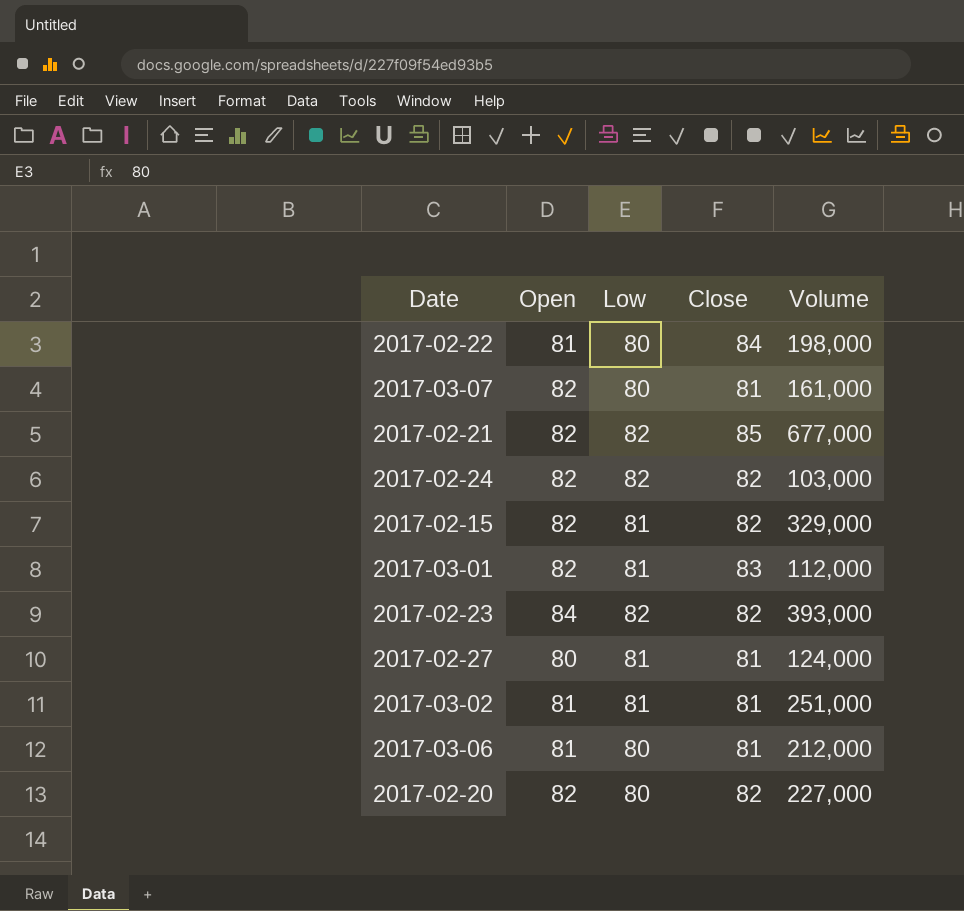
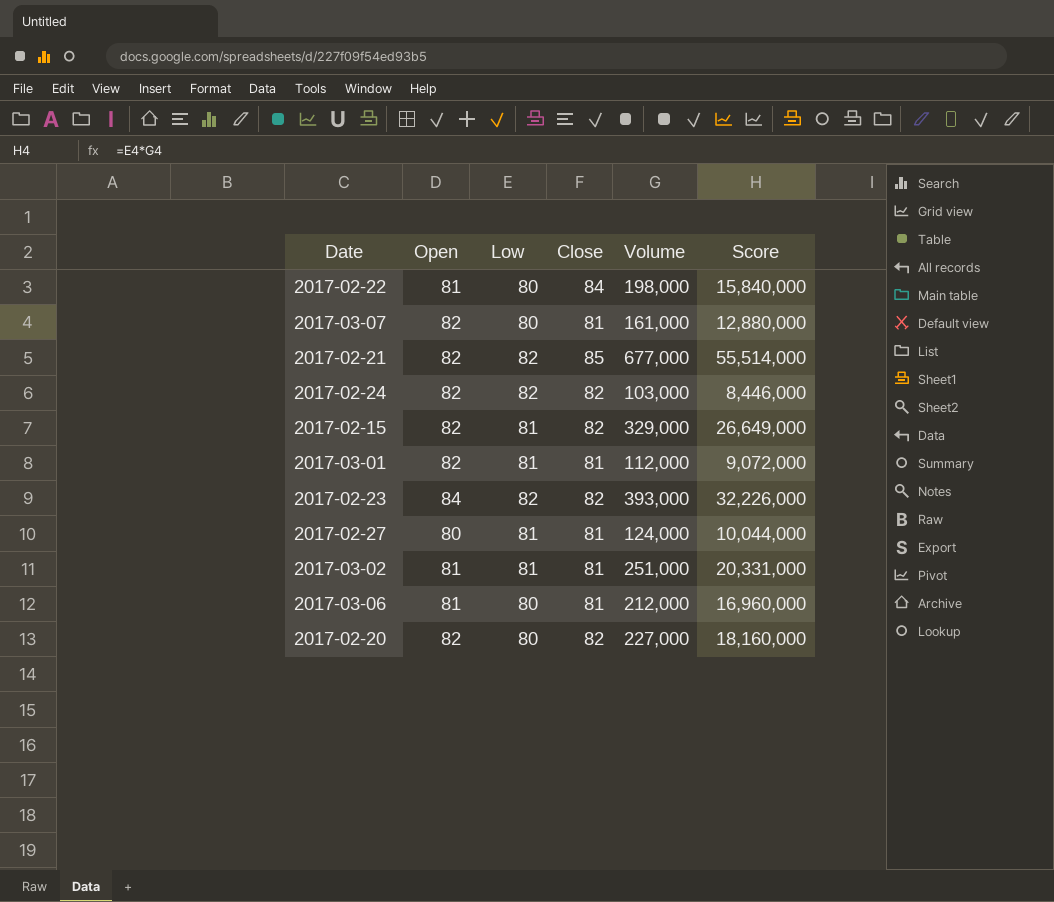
column Score | formula: none -> [Low] * [Volume]
2017-03-01 | Close: 83 -> 81

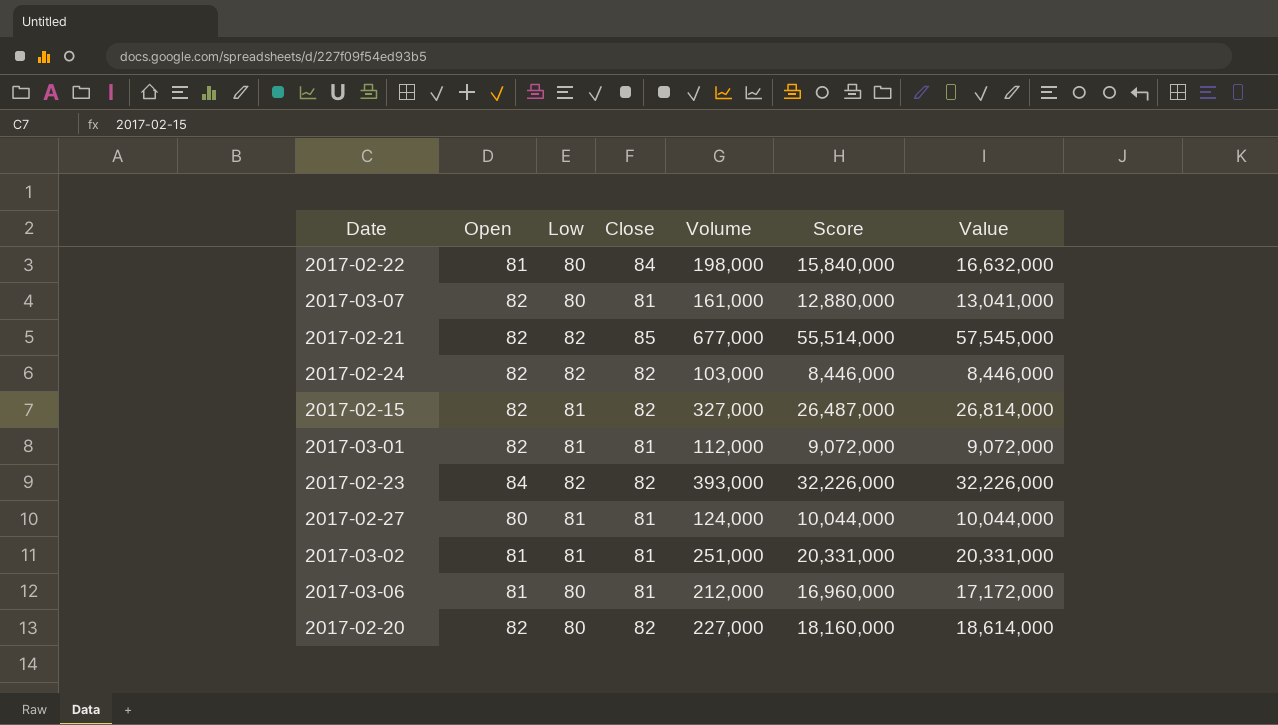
column Value | formula: none -> [Close] * [Volume]
2017-02-15 | Volume: 329,000 -> 327,000
2017-02-15 | Score: 26,649,000 -> 26,487,000

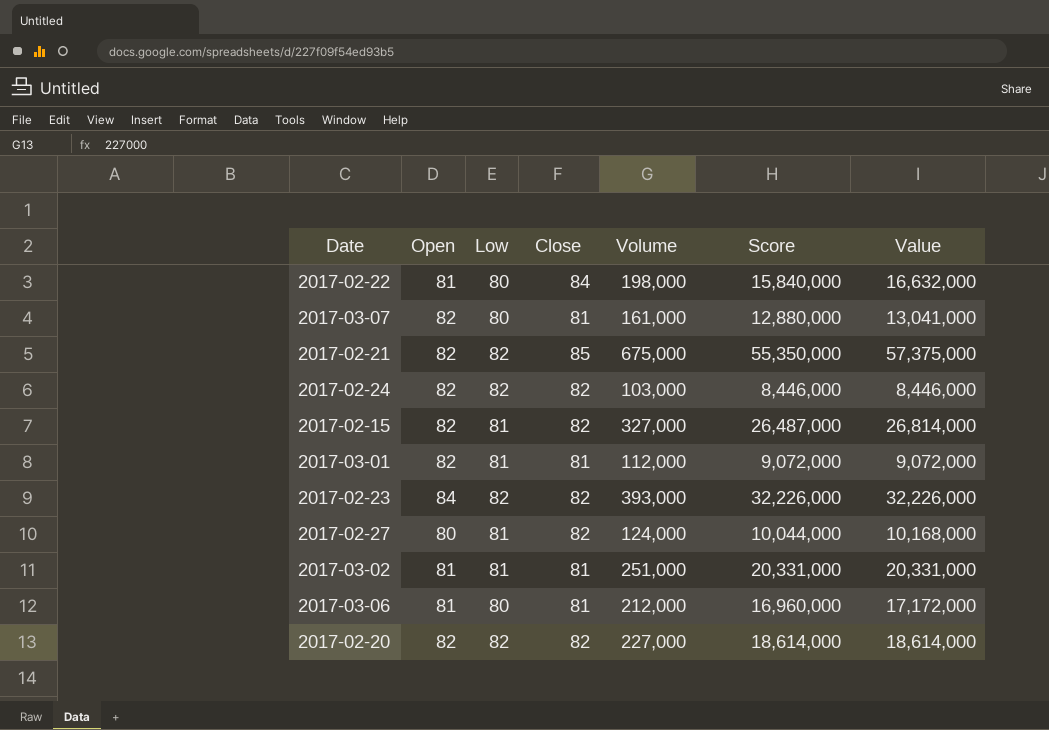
2017-02-21 | Volume: 677,000 -> 675,000
2017-02-21 | Score: 55,514,000 -> 55,350,000
2017-02-21 | Value: 57,545,000 -> 57,375,000
2017-02-27 | Close: 81 -> 82
2017-02-27 | Value: 10,044,000 -> 10,168,000
2017-02-20 | Low: 80 -> 82
2017-02-20 | Score: 18,160,000 -> 18,614,000

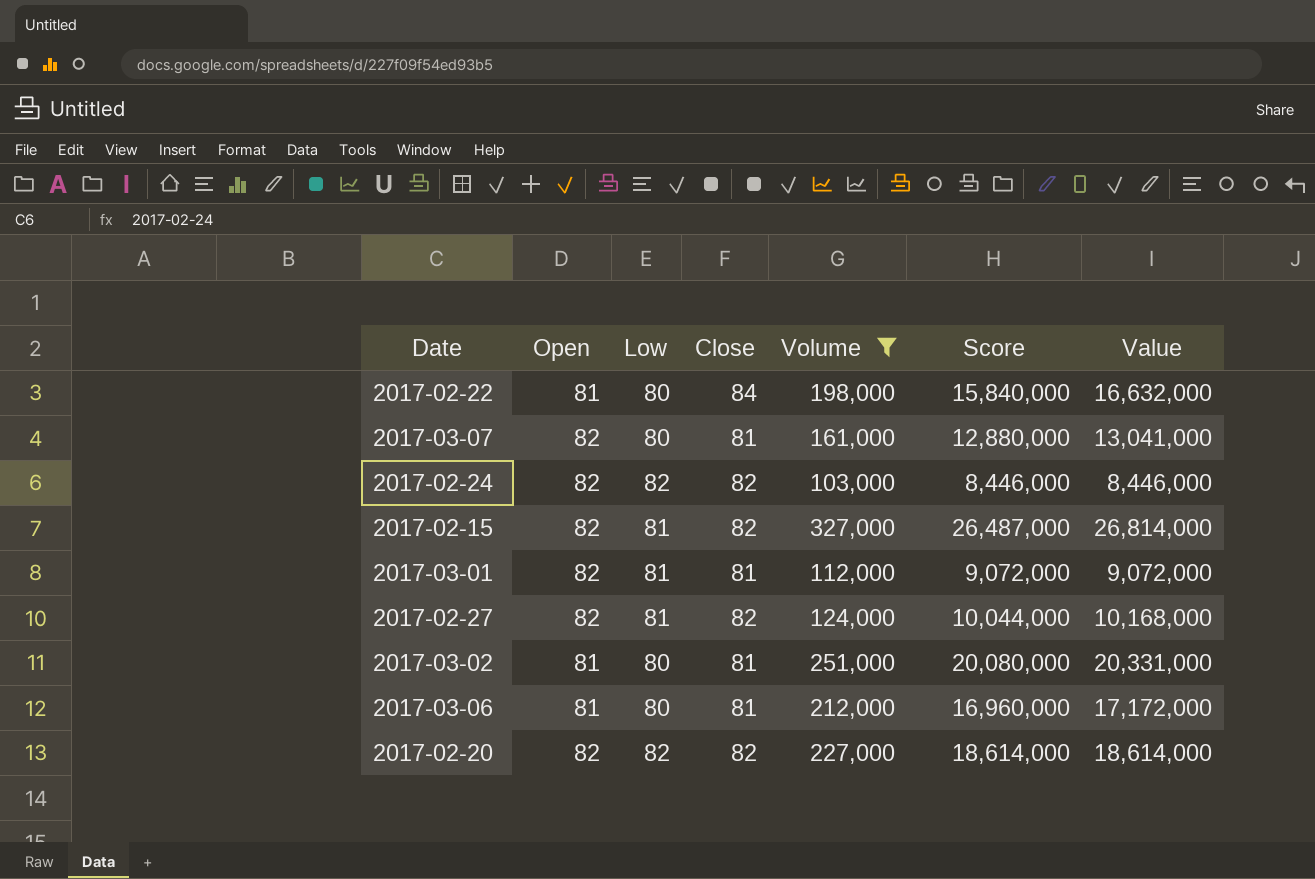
filter: none -> Volume <= 327,000
2017-02-27 | Open: 80 -> 82
2017-03-02 | Low: 81 -> 80
2017-03-02 | Score: 20,331,000 -> 20,080,000

